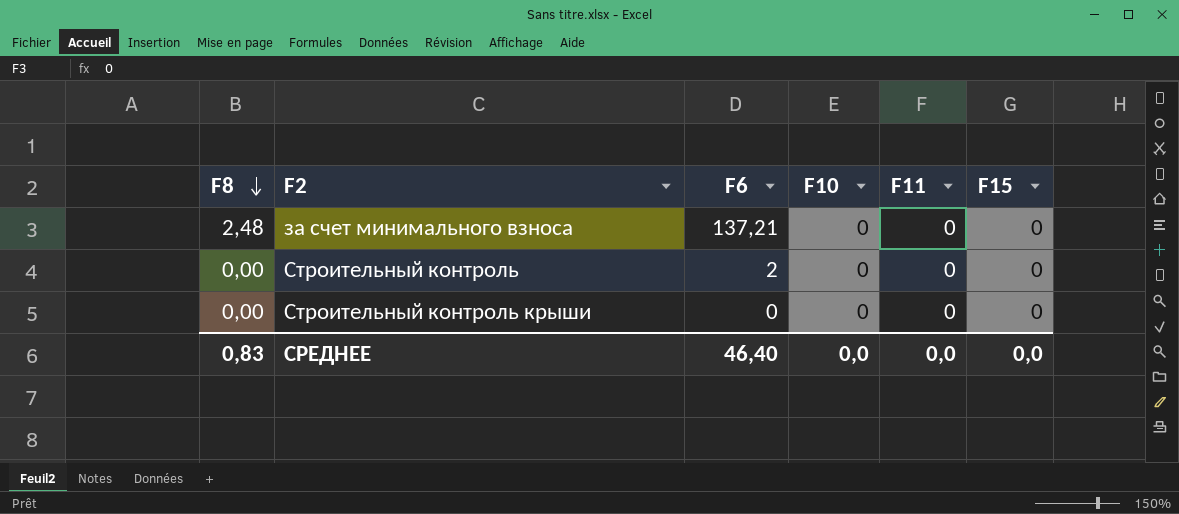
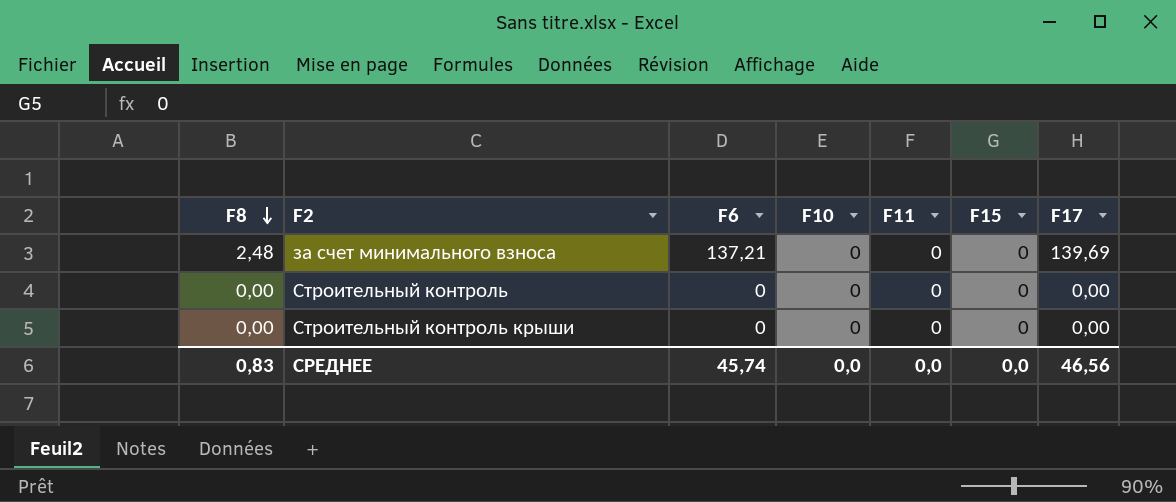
column F17 | position: none -> 7
Строительный контроль | F6: 2 -> 0
СРЕДНЕЕ | F6: 46,40 -> 45,74

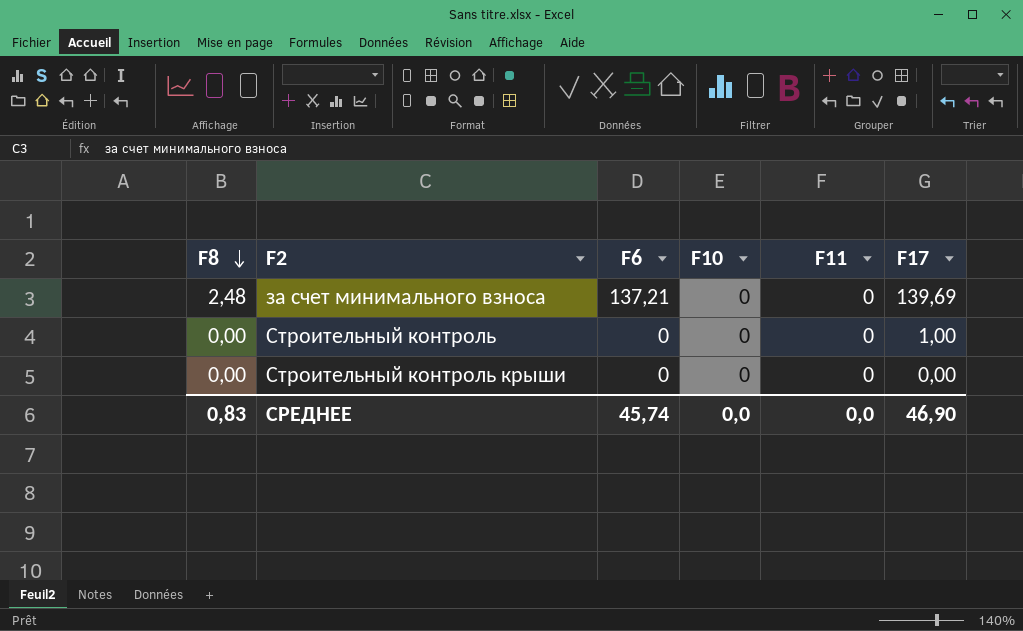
column F15 | position: 6 -> none
Строительный контроль | F17: 0,00 -> 1,00
СРЕДНЕЕ | F17: 46,56 -> 46,90

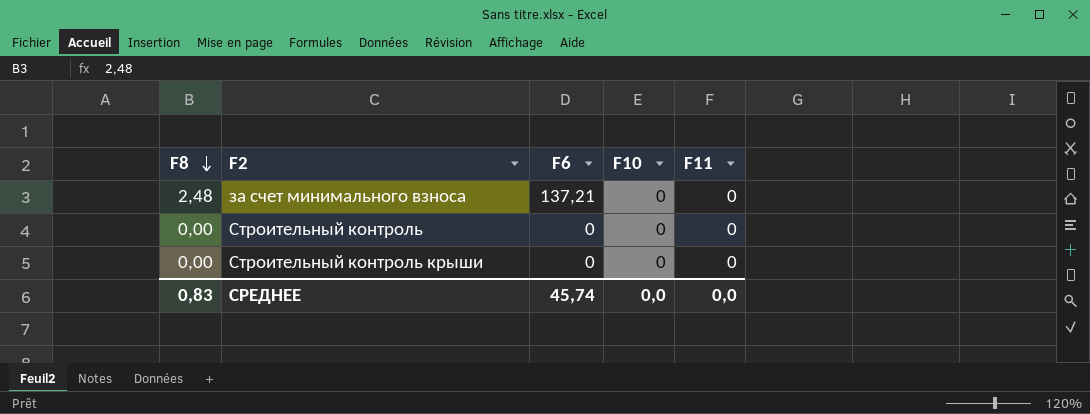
column F17 | position: 6 -> none

